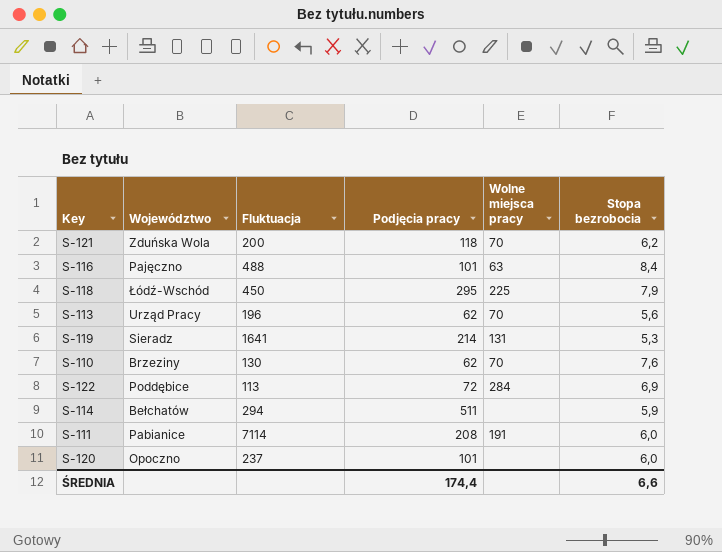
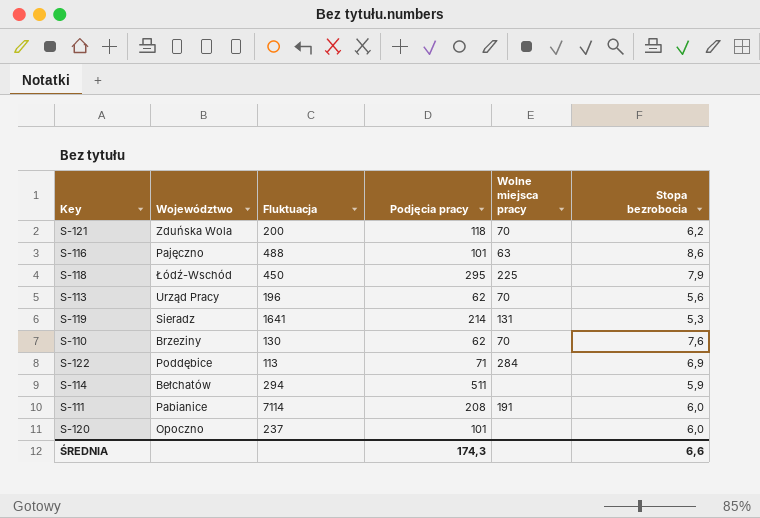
S-116 | Stopa bezrobocia: 8,4 -> 8,6
S-122 | Podjęcia pracy: 72 -> 71
ŚREDNIA | Podjęcia pracy: 174,4 -> 174,3

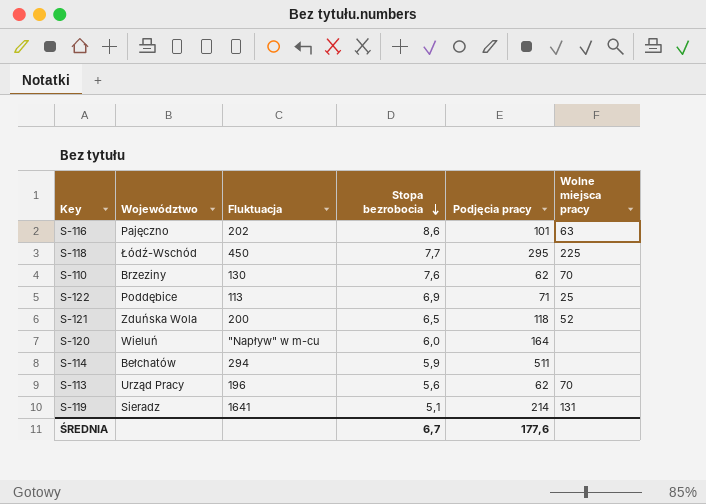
row order: none -> Stopa bezrobocia descending
column Stopa bezrobocia | position: 6 -> 4
row S-111: Pabianice | 7114 | 208 | 191 | 6,0 -> none
S-116 | Fluktuacja: 488 -> 202
S-118 | Stopa bezrobocia: 7,9 -> 7,7
S-122 | Wolne miejsca pracy: 284 -> 25
S-121 | Stopa bezrobocia: 6,2 -> 6,5
S-121 | Wolne miejsca pracy: 70 -> 52
S-120 | Województwo: Opoczno -> Wieluń
S-120 | Fluktuacja: 237 -> "Napływ" w m-cu
S-120 | Podjęcia pracy: 101 -> 164
S-119 | Stopa bezrobocia: 5,3 -> 5,1
ŚREDNIA | Stopa bezrobocia: 6,6 -> 6,7
ŚREDNIA | Podjęcia pracy: 174,3 -> 177,6

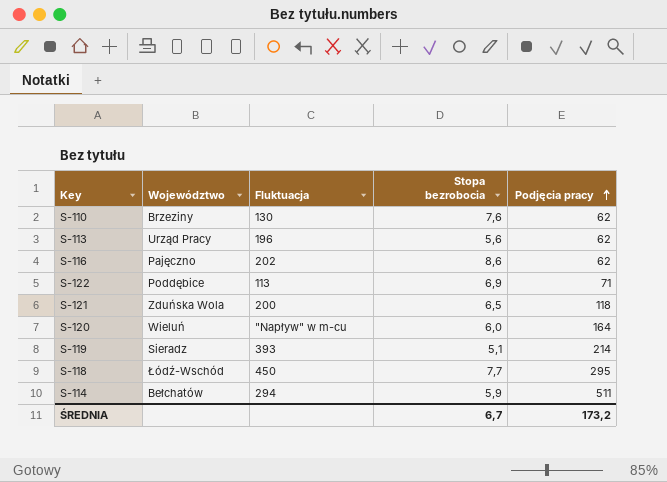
row order: Stopa bezrobocia descending -> Podjęcia pracy ascending
column Wolne miejsca pracy | position: 6 -> none
S-116 | Podjęcia pracy: 101 -> 62
S-119 | Fluktuacja: 1641 -> 393
ŚREDNIA | Podjęcia pracy: 177,6 -> 173,2

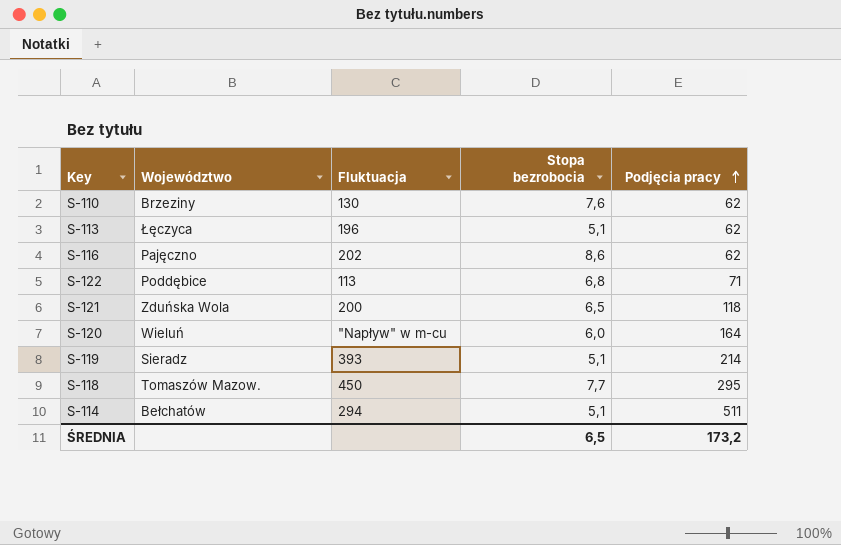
S-113 | Województwo: Urząd Pracy -> Łęczyca
S-113 | Stopa bezrobocia: 5,6 -> 5,1
S-122 | Stopa bezrobocia: 6,9 -> 6,8
S-118 | Województwo: Łódź-Wschód -> Tomaszów Mazow.
S-114 | Stopa bezrobocia: 5,9 -> 5,1
ŚREDNIA | Stopa bezrobocia: 6,7 -> 6,5

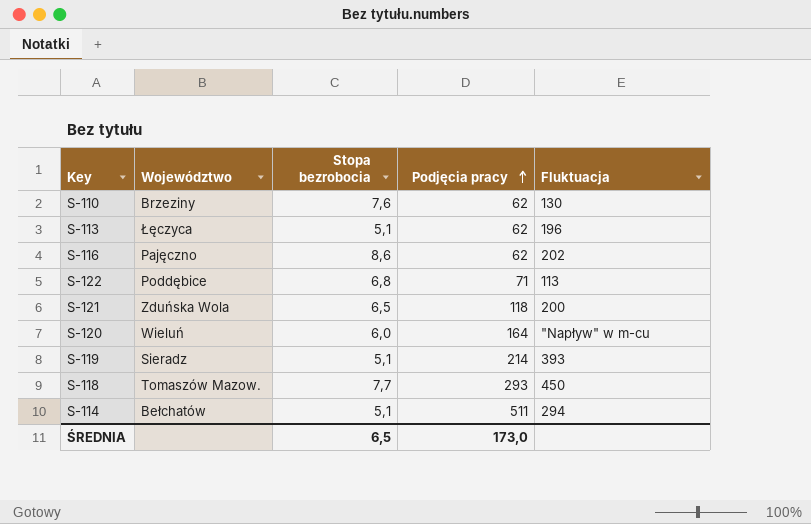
column Fluktuacja | position: 3 -> 5
S-118 | Podjęcia pracy: 295 -> 293
ŚREDNIA | Podjęcia pracy: 173,2 -> 173,0

